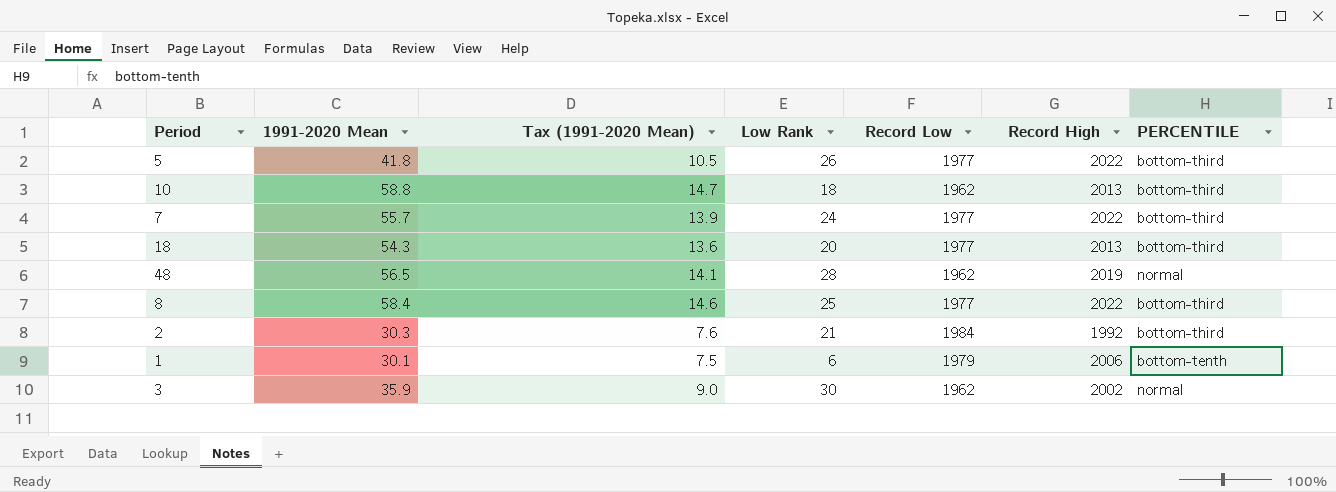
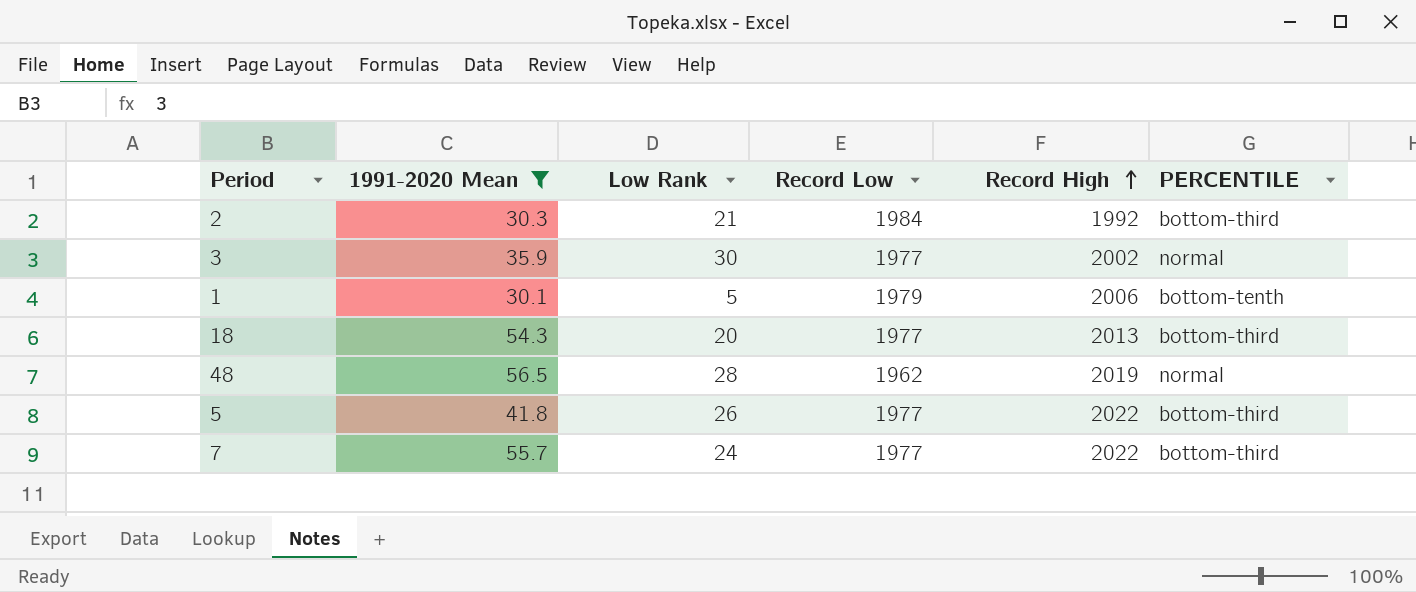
filter: none -> 1991-2020 Mean <= 56.5
row order: none -> Record High ascending
column Tax (1991-2020 Mean) | formula: [1991-2020 Mean] * 0.25 -> none
3 | Record Low: 1962 -> 1977
1 | Low Rank: 6 -> 5

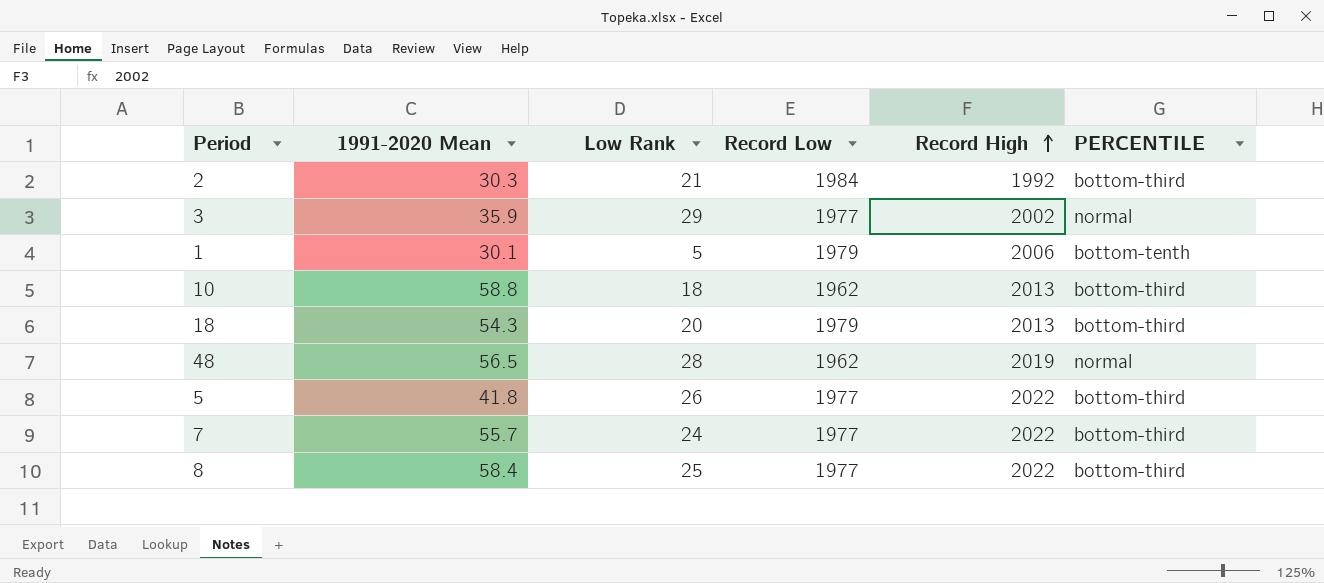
filter: 1991-2020 Mean <= 56.5 -> none
3 | Low Rank: 30 -> 29
18 | Record Low: 1977 -> 1979

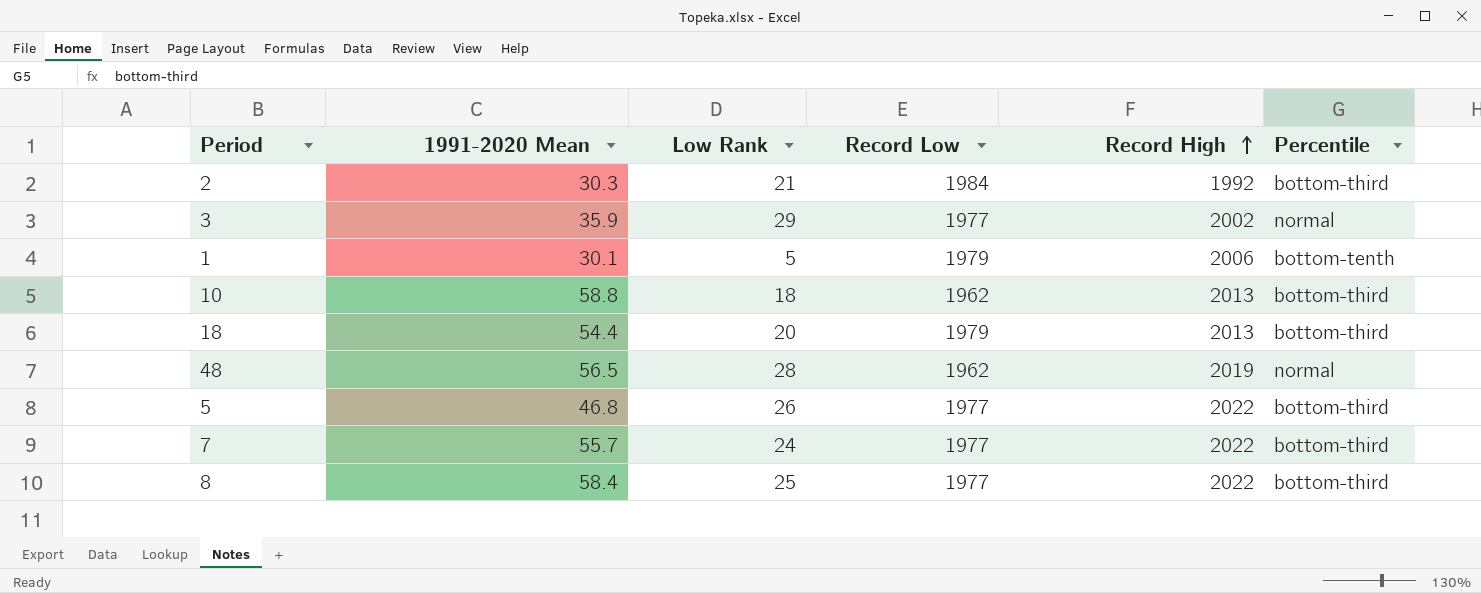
column name: PERCENTILE -> Percentile
18 | 1991-2020 Mean: 54.3 -> 54.4
5 | 1991-2020 Mean: 41.8 -> 46.8

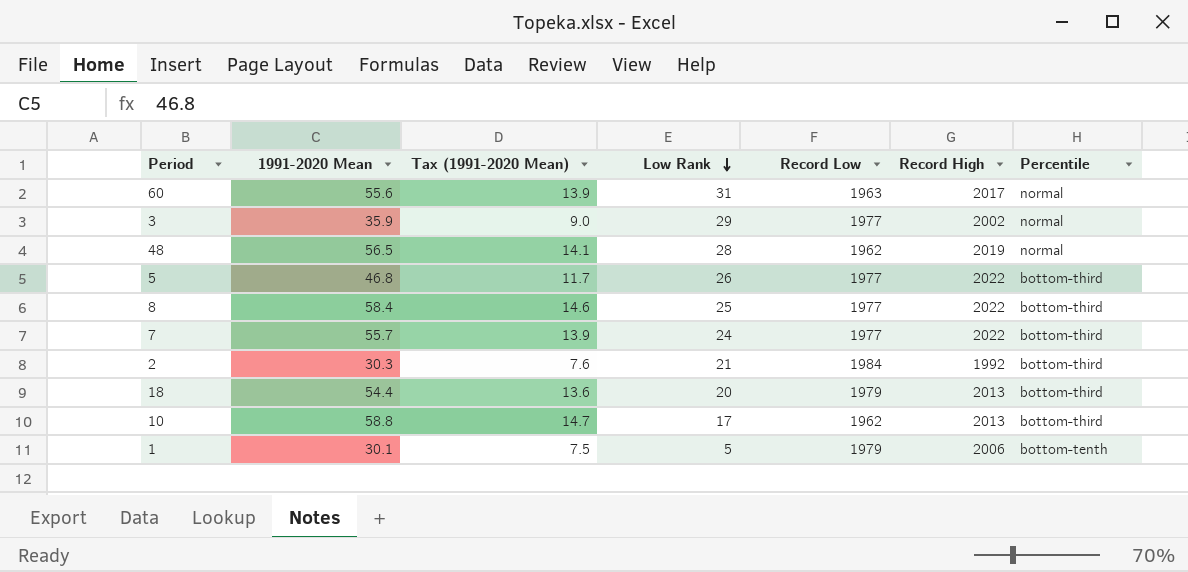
row order: Record High ascending -> Low Rank descending
column Tax (1991-2020 Mean) | formula: none -> [1991-2020 Mean] * 0.25
row 60: none -> 55.6 | 13.9 | 31 | 1963 | 2017 | normal
10 | Low Rank: 18 -> 17

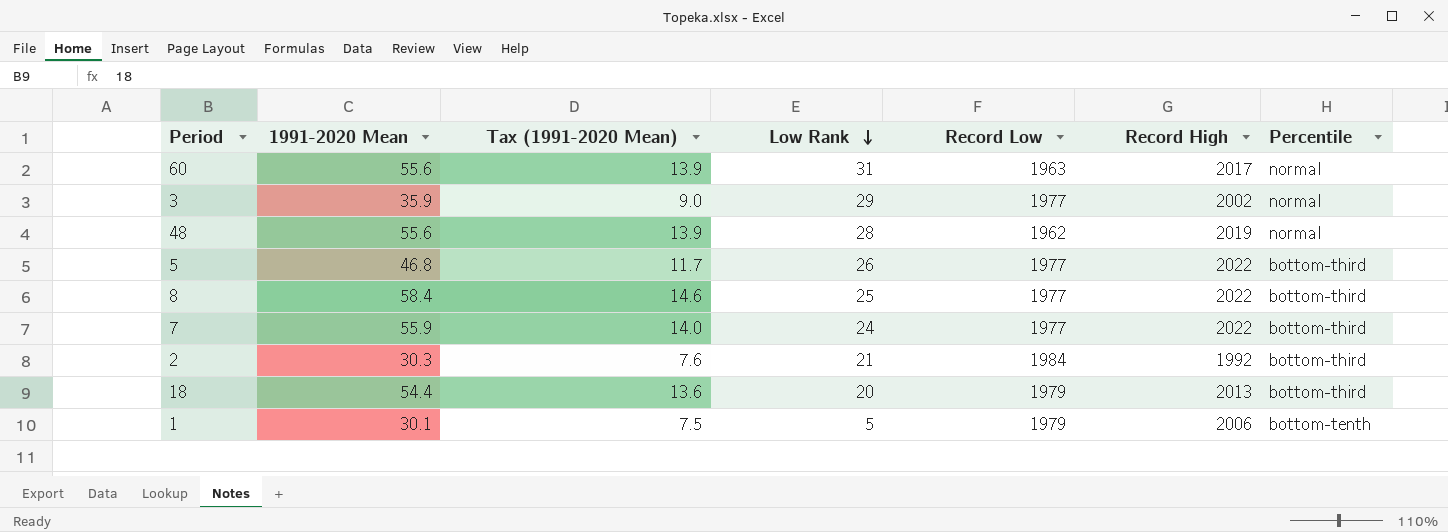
row 10: 58.8 | 14.7 | 17 | 1962 | 2013 | bottom-third -> none
48 | 1991-2020 Mean: 56.5 -> 55.6
48 | Tax (1991-2020 Mean): 14.1 -> 13.9
7 | 1991-2020 Mean: 55.7 -> 55.9
7 | Tax (1991-2020 Mean): 13.9 -> 14.0

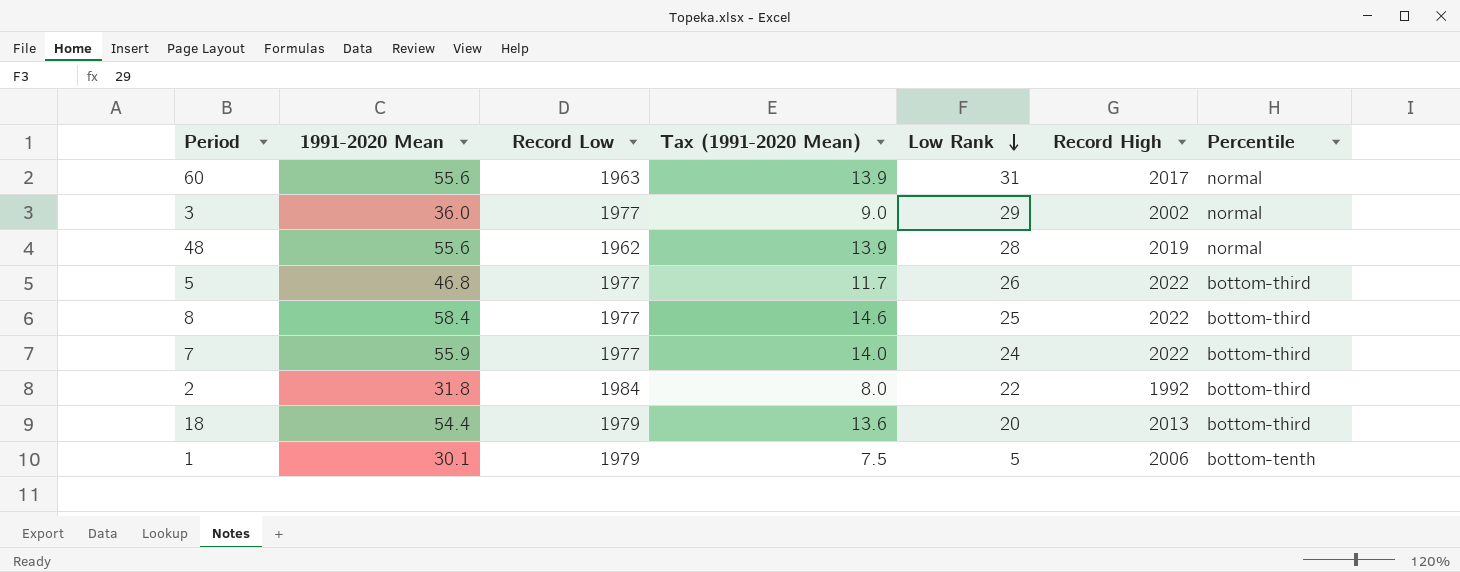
column Record Low | position: 5 -> 3
3 | 1991-2020 Mean: 35.9 -> 36.0
2 | 1991-2020 Mean: 30.3 -> 31.8
2 | Tax (1991-2020 Mean): 7.6 -> 8.0
2 | Low Rank: 21 -> 22

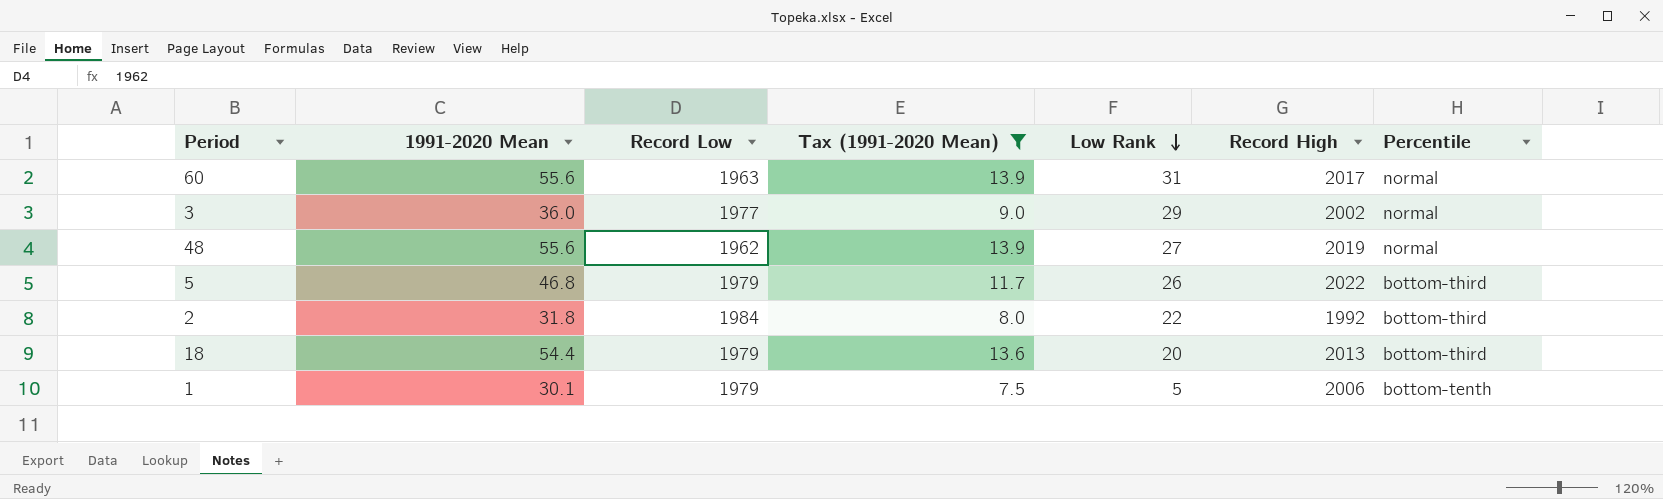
filter: none -> Tax (1991-2020 Mean) <= 13.9
48 | Low Rank: 28 -> 27
5 | Record Low: 1977 -> 1979

